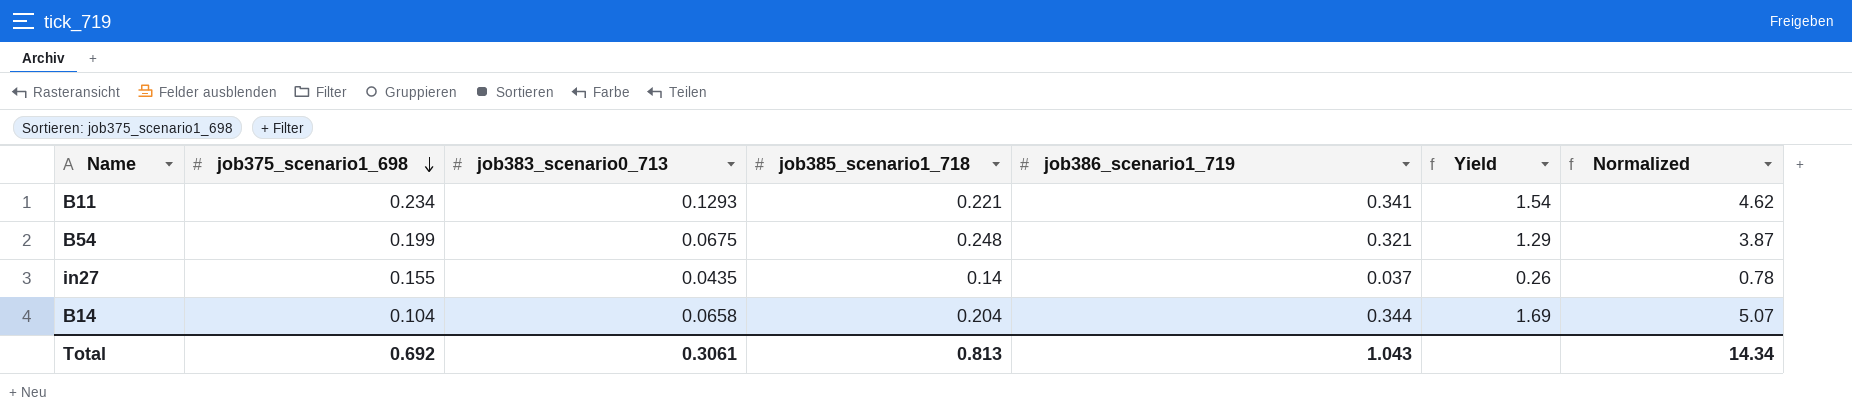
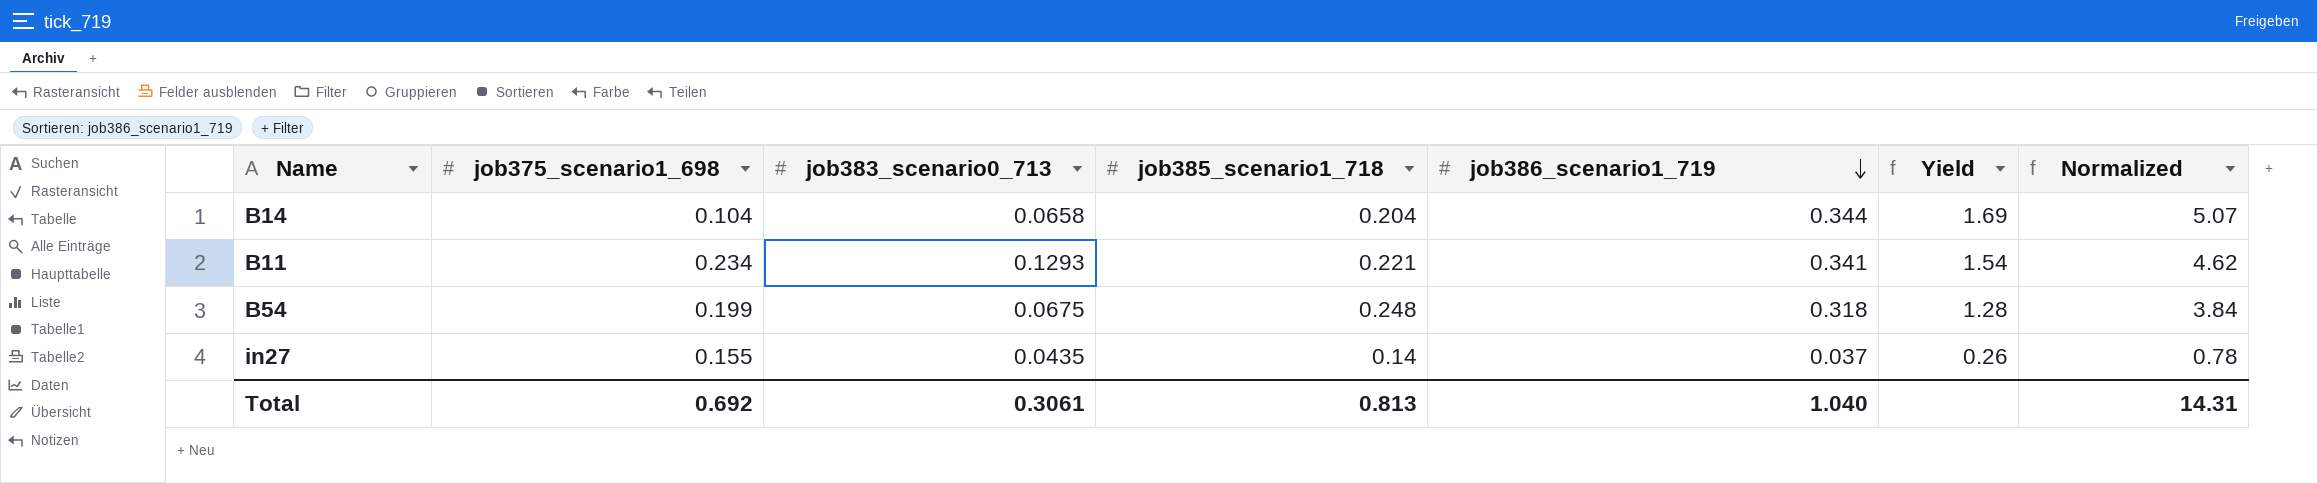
row order: job375_scenario1_698 descending -> job386_scenario1_719 descending
B54 | job386_scenario1_719: 0.321 -> 0.318
B54 | Yield: 1.29 -> 1.28
B54 | Normalized: 3.87 -> 3.84
Total | job386_scenario1_719: 1.043 -> 1.040
Total | Normalized: 14.34 -> 14.31

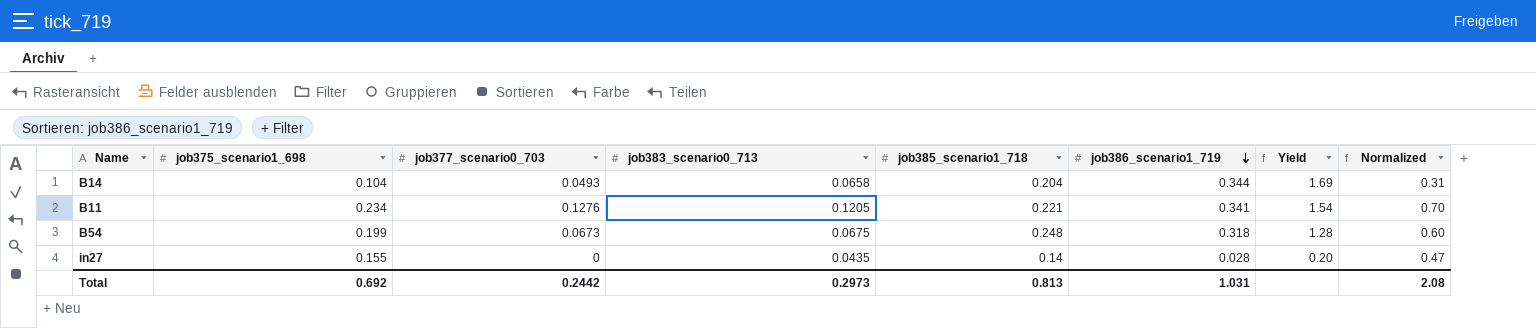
column job377_scenario0_703 | position: none -> 3
column Normalized | formula: [Yield] * 3 -> [job375_scenario1_698] * 3
B11 | job383_scenario0_713: 0.1293 -> 0.1205
in27 | job386_scenario1_719: 0.037 -> 0.028
in27 | Yield: 0.26 -> 0.20
Total | job383_scenario0_713: 0.3061 -> 0.2973
Total | job386_scenario1_719: 1.040 -> 1.031
Total | Normalized: 14.31 -> 2.08

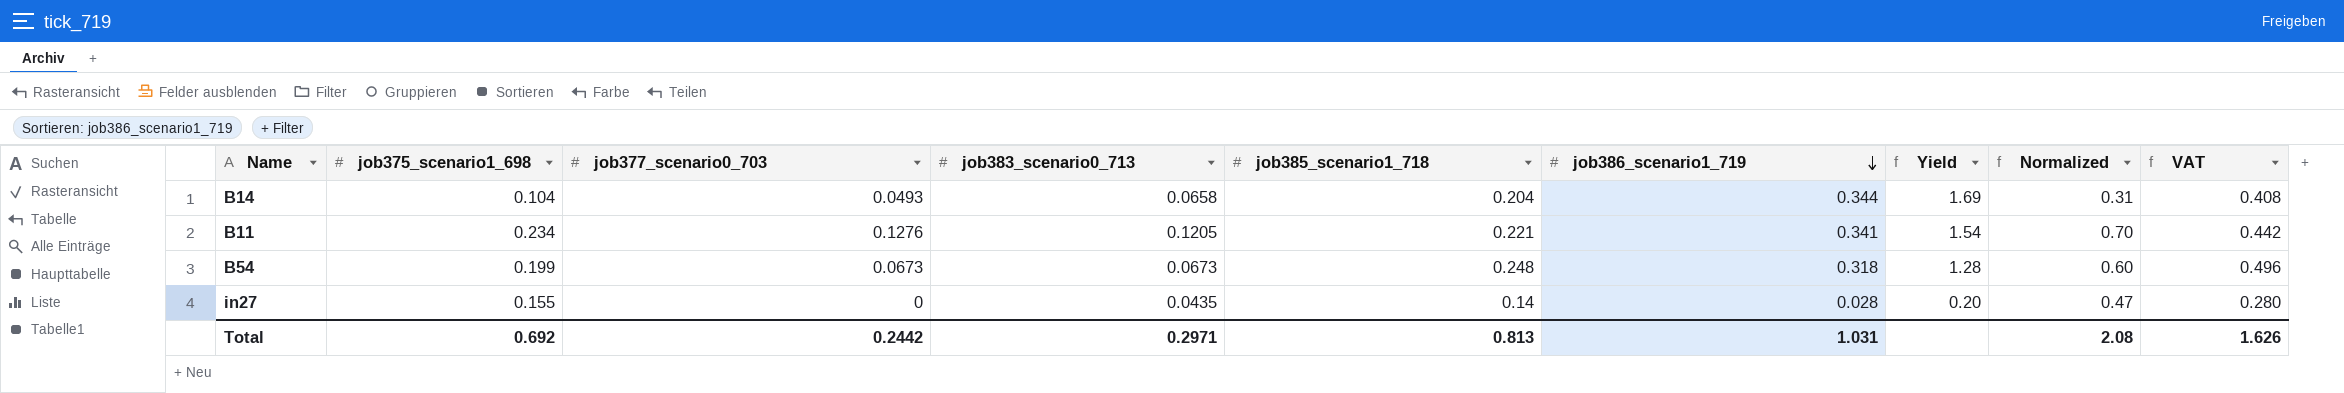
column VAT | formula: none -> [job385_scenario1_718] * 2
B54 | job383_scenario0_713: 0.0675 -> 0.0673
Total | job383_scenario0_713: 0.2973 -> 0.2971

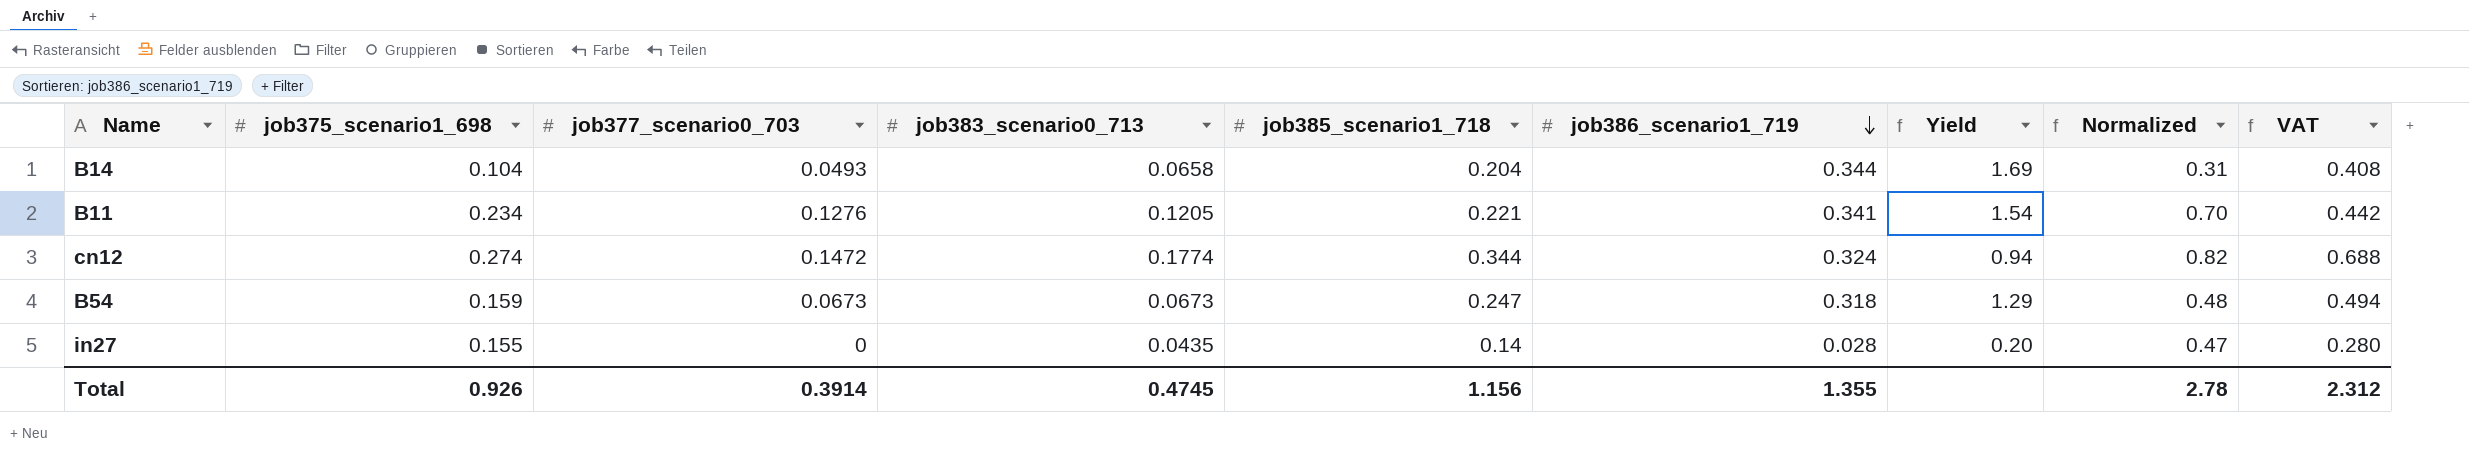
row cn12: none -> 0.274 | 0.1472 | 0.1774 | 0.344 | 0.324 | 0.94 | 0.82 | 0.688
B54 | job375_scenario1_698: 0.199 -> 0.159
B54 | job385_scenario1_718: 0.248 -> 0.247
B54 | Yield: 1.28 -> 1.29
B54 | Normalized: 0.60 -> 0.48
B54 | VAT: 0.496 -> 0.494
Total | job375_scenario1_698: 0.692 -> 0.926
Total | job377_scenario0_703: 0.2442 -> 0.3914
Total | job383_scenario0_713: 0.2971 -> 0.4745
Total | job385_scenario1_718: 0.813 -> 1.156
Total | job386_scenario1_719: 1.031 -> 1.355
Total | Normalized: 2.08 -> 2.78
Total | VAT: 1.626 -> 2.312

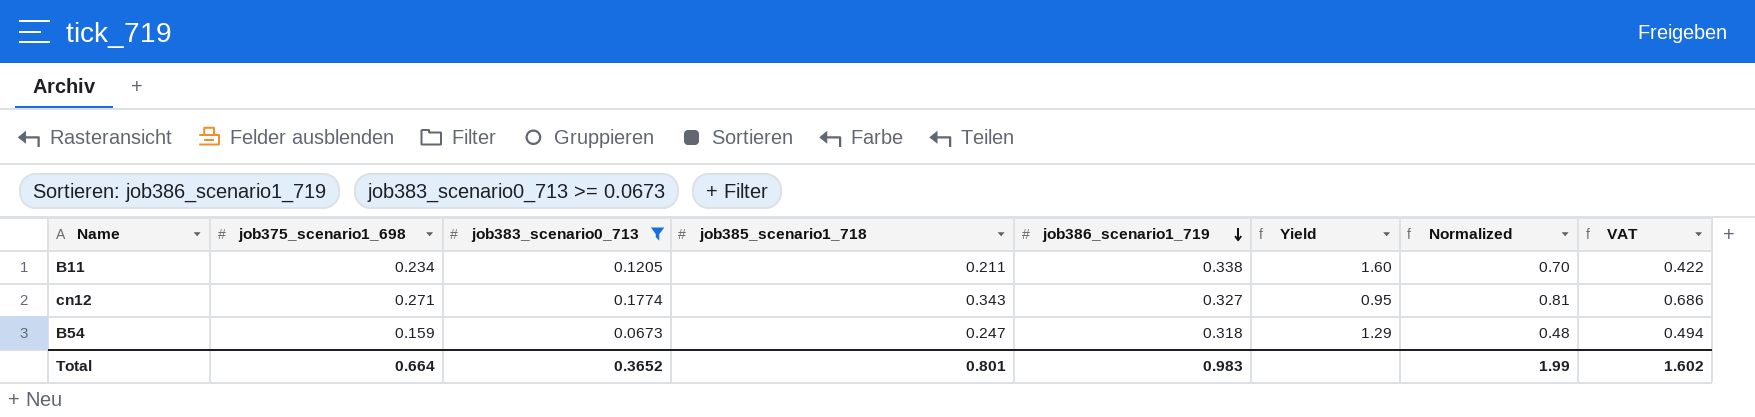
filter: none -> job383_scenario0_713 >= 0.0673
column job377_scenario0_703 | position: 3 -> none
B11 | job385_scenario1_718: 0.221 -> 0.211
B11 | job386_scenario1_719: 0.341 -> 0.338
B11 | Yield: 1.54 -> 1.60
B11 | VAT: 0.442 -> 0.422
cn12 | job375_scenario1_698: 0.274 -> 0.271
cn12 | job385_scenario1_718: 0.344 -> 0.343
cn12 | job386_scenario1_719: 0.324 -> 0.327
cn12 | Yield: 0.94 -> 0.95
cn12 | Normalized: 0.82 -> 0.81
cn12 | VAT: 0.688 -> 0.686
Total | job375_scenario1_698: 0.926 -> 0.664
Total | job383_scenario0_713: 0.4745 -> 0.3652
Total | job385_scenario1_718: 1.156 -> 0.801
Total | job386_scenario1_719: 1.355 -> 0.983
Total | Normalized: 2.78 -> 1.99
Total | VAT: 2.312 -> 1.602

